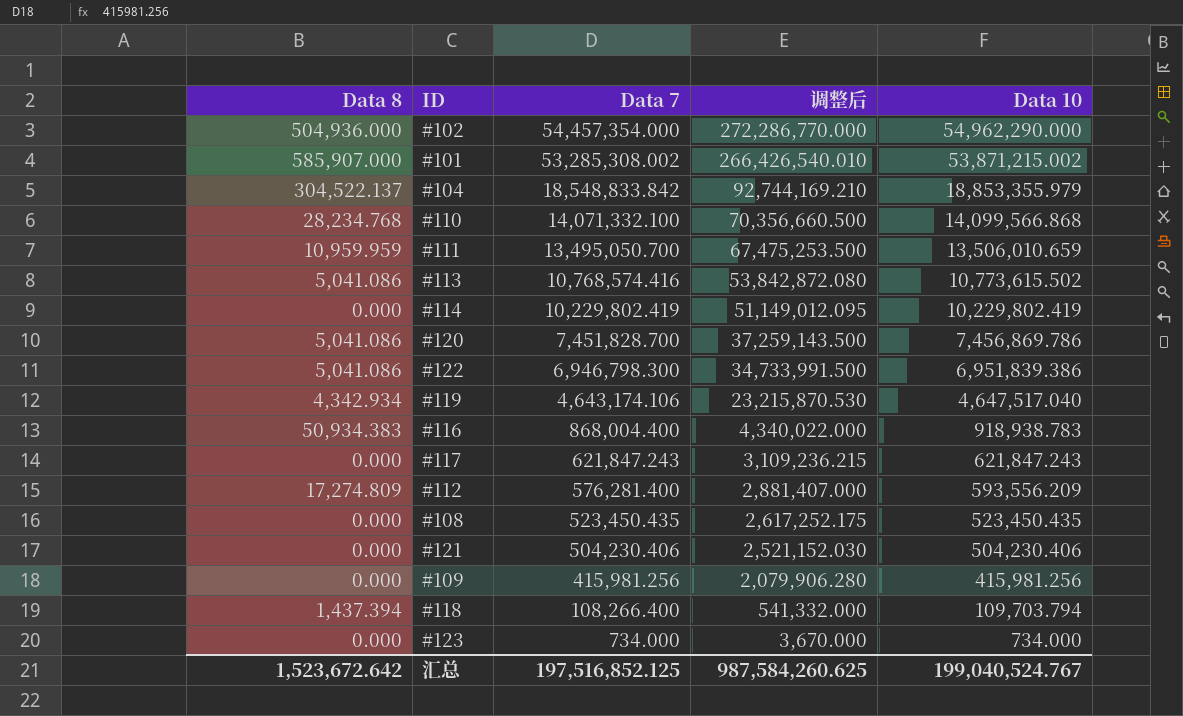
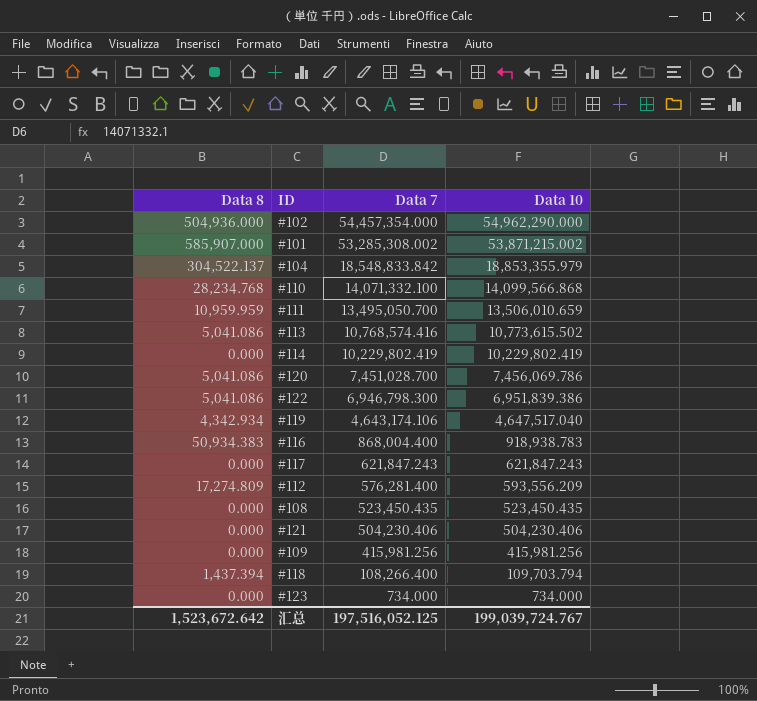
column 调整后 | formula: [Data 7] * 5 -> none
#120 | Data 7: 7,451,828.700 -> 7,451,028.700
#120 | Data 10: 7,456,869.786 -> 7,456,069.786
汇总 | Data 7: 197,516,852.125 -> 197,516,052.125
汇总 | Data 10: 199,040,524.767 -> 199,039,724.767

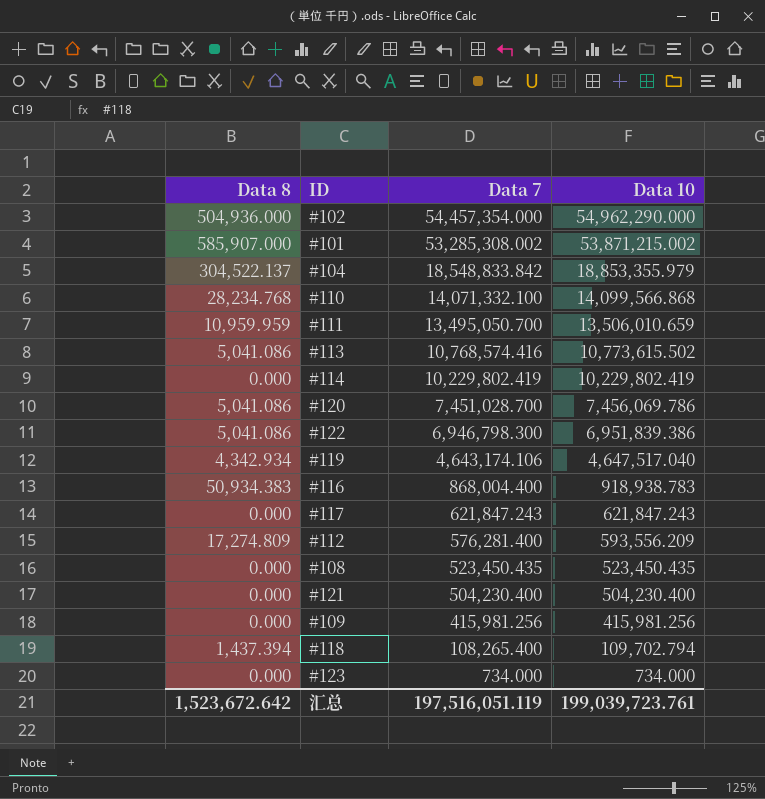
#121 | Data 7: 504,230.406 -> 504,230.400
#121 | Data 10: 504,230.406 -> 504,230.400
#118 | Data 7: 108,266.400 -> 108,265.400
#118 | Data 10: 109,703.794 -> 109,702.794
汇总 | Data 7: 197,516,052.125 -> 197,516,051.119
汇总 | Data 10: 199,039,724.767 -> 199,039,723.761

